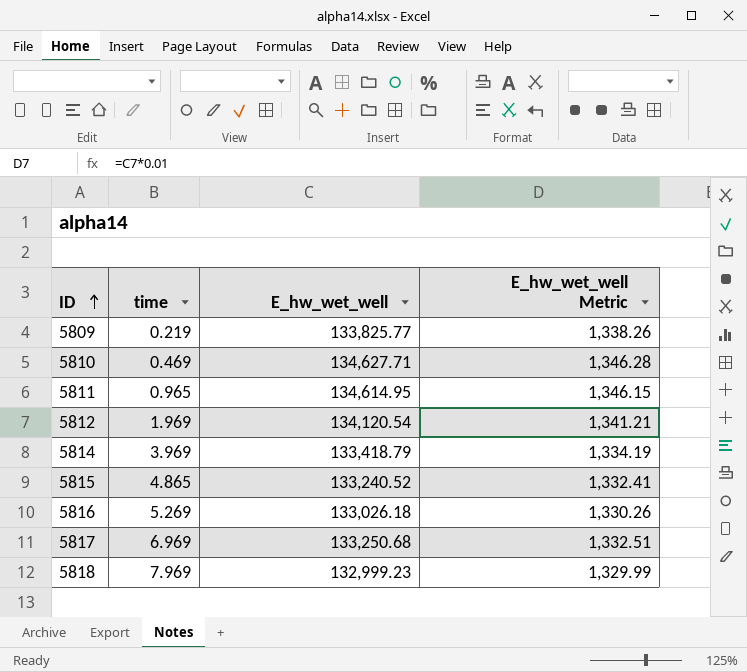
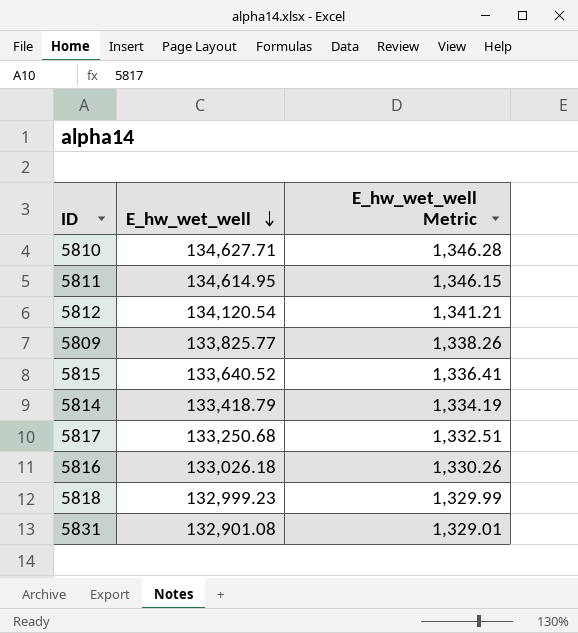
row order: ID ascending -> E_hw_wet_well descending
column time | position: 2 -> none
5815 | E_hw_wet_well: 133,240.52 -> 133,640.52
5815 | E_hw_wet_well Metric: 1,332.41 -> 1,336.41
row 5831: none -> 132,901.08 | 1,329.01

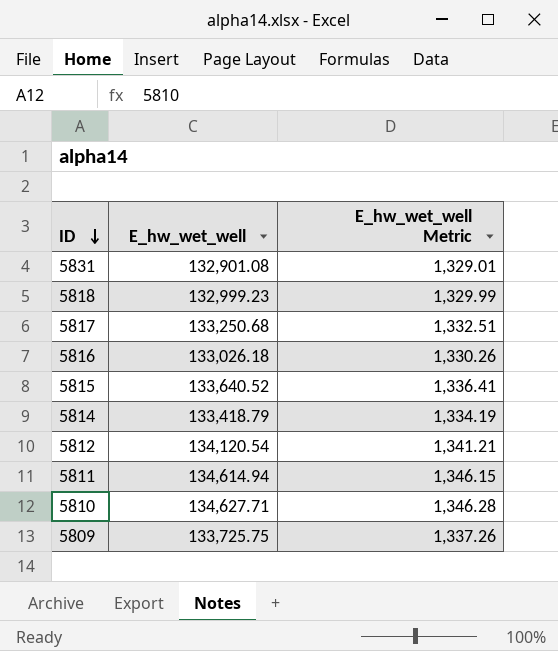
row order: E_hw_wet_well descending -> ID descending
5811 | E_hw_wet_well: 134,614.95 -> 134,614.94
5809 | E_hw_wet_well: 133,825.77 -> 133,725.75
5809 | E_hw_wet_well Metric: 1,338.26 -> 1,337.26

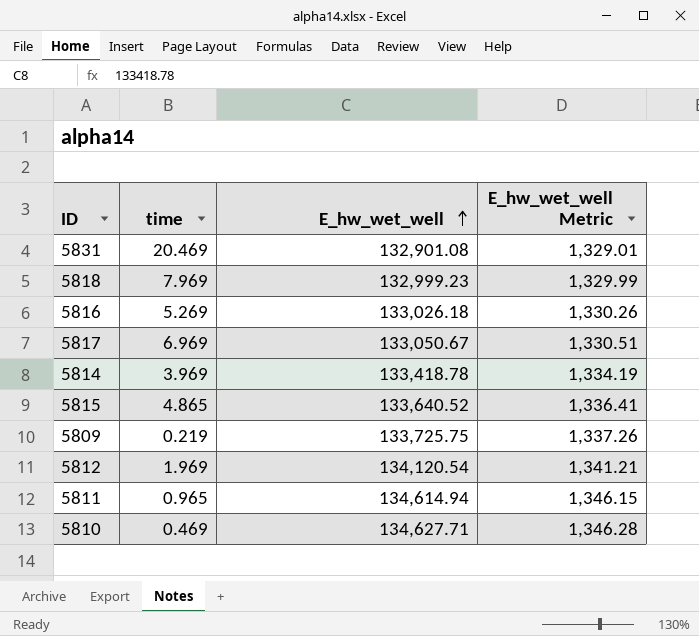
row order: ID descending -> E_hw_wet_well ascending
column time | position: none -> 2
5817 | E_hw_wet_well: 133,250.68 -> 133,050.67
5817 | E_hw_wet_well Metric: 1,332.51 -> 1,330.51
5814 | E_hw_wet_well: 133,418.79 -> 133,418.78

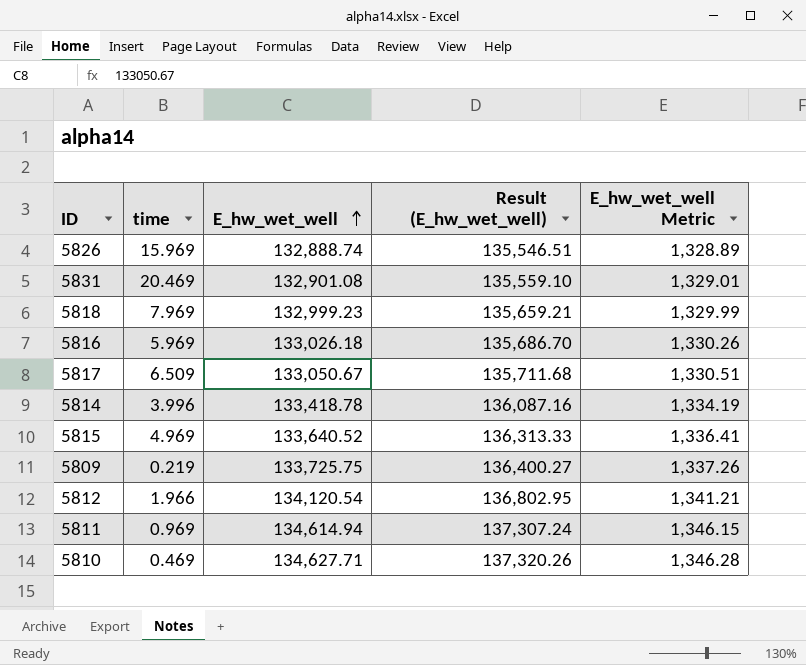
column Result (E_hw_wet_well) | formula: none -> [E_hw_wet_well] * 1.02
row 5826: none -> 15.969 | 132,888.74 | 135,546.51 | 1,328.89
5816 | time: 5.269 -> 5.969
5817 | time: 6.969 -> 6.509
5814 | time: 3.969 -> 3.996
5815 | time: 4.865 -> 4.969
5812 | time: 1.969 -> 1.966
5811 | time: 0.965 -> 0.969

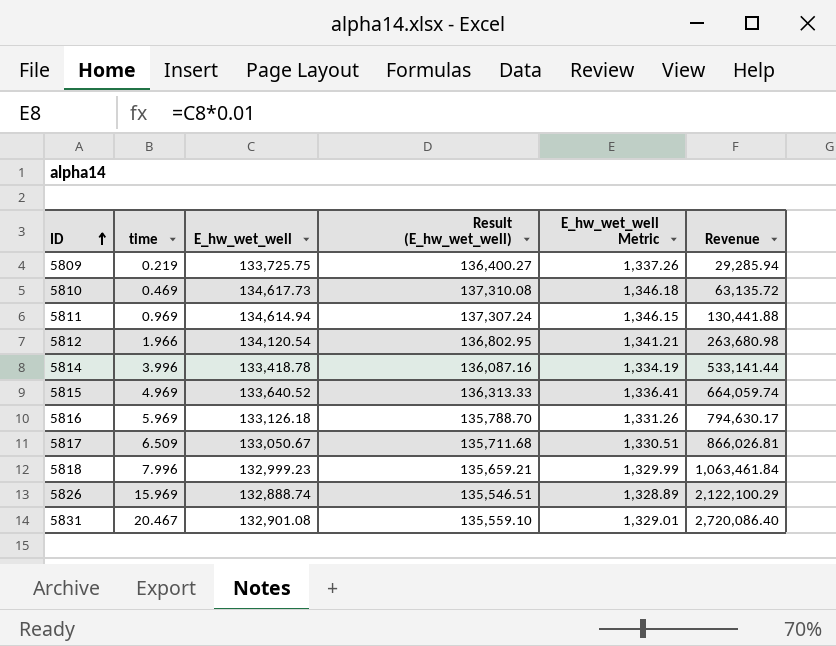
row order: E_hw_wet_well ascending -> ID ascending
column Revenue | formula: none -> [time] * [E_hw_wet_well]
5810 | E_hw_wet_well: 134,627.71 -> 134,617.73
5810 | Result (E_hw_wet_well): 137,320.26 -> 137,310.08
5810 | E_hw_wet_well Metric: 1,346.28 -> 1,346.18
5816 | E_hw_wet_well: 133,026.18 -> 133,126.18
5816 | Result (E_hw_wet_well): 135,686.70 -> 135,788.70
5816 | E_hw_wet_well Metric: 1,330.26 -> 1,331.26
5818 | time: 7.969 -> 7.996
5831 | time: 20.469 -> 20.467

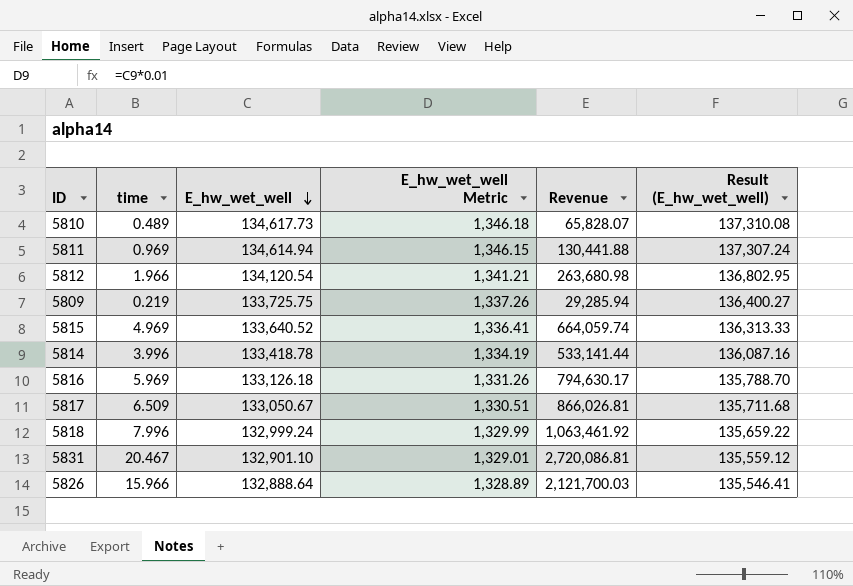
row order: ID ascending -> E_hw_wet_well descending
column Result (E_hw_wet_well) | position: 4 -> 6
5810 | time: 0.469 -> 0.489
5810 | Revenue: 63,135.72 -> 65,828.07
5818 | E_hw_wet_well: 132,999.23 -> 132,999.24
5818 | Revenue: 1,063,461.84 -> 1,063,461.92
5818 | Result (E_hw_wet_well): 135,659.21 -> 135,659.22
5831 | E_hw_wet_well: 132,901.08 -> 132,901.10
5831 | Revenue: 2,720,086.40 -> 2,720,086.81
5831 | Result (E_hw_wet_well): 135,559.10 -> 135,559.12
5826 | time: 15.969 -> 15.966
5826 | E_hw_wet_well: 132,888.74 -> 132,888.64
5826 | Revenue: 2,122,100.29 -> 2,121,700.03
5826 | Result (E_hw_wet_well): 135,546.51 -> 135,546.41

